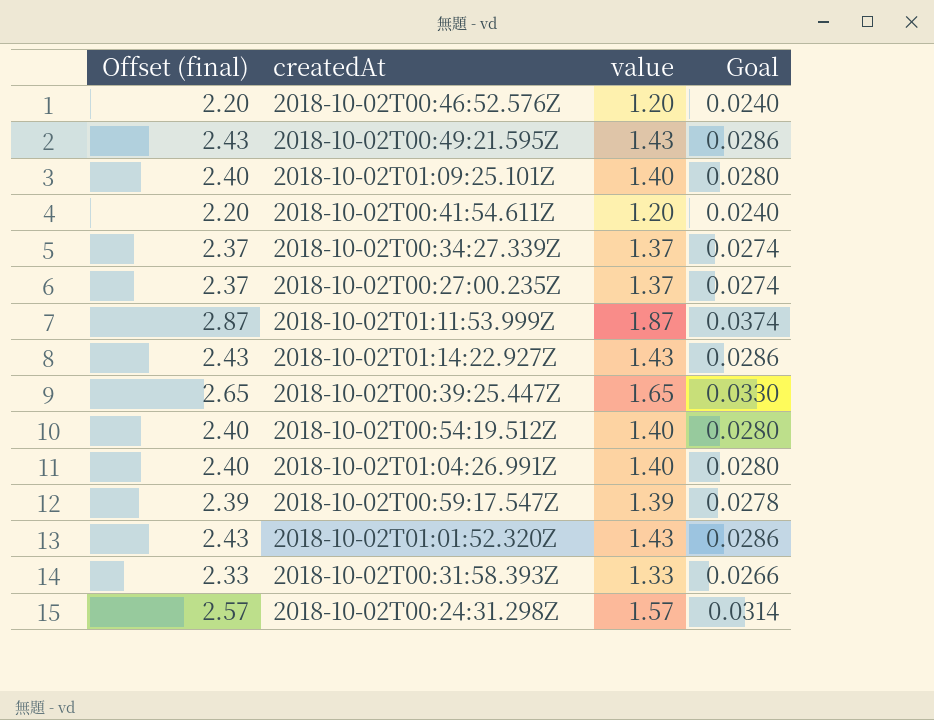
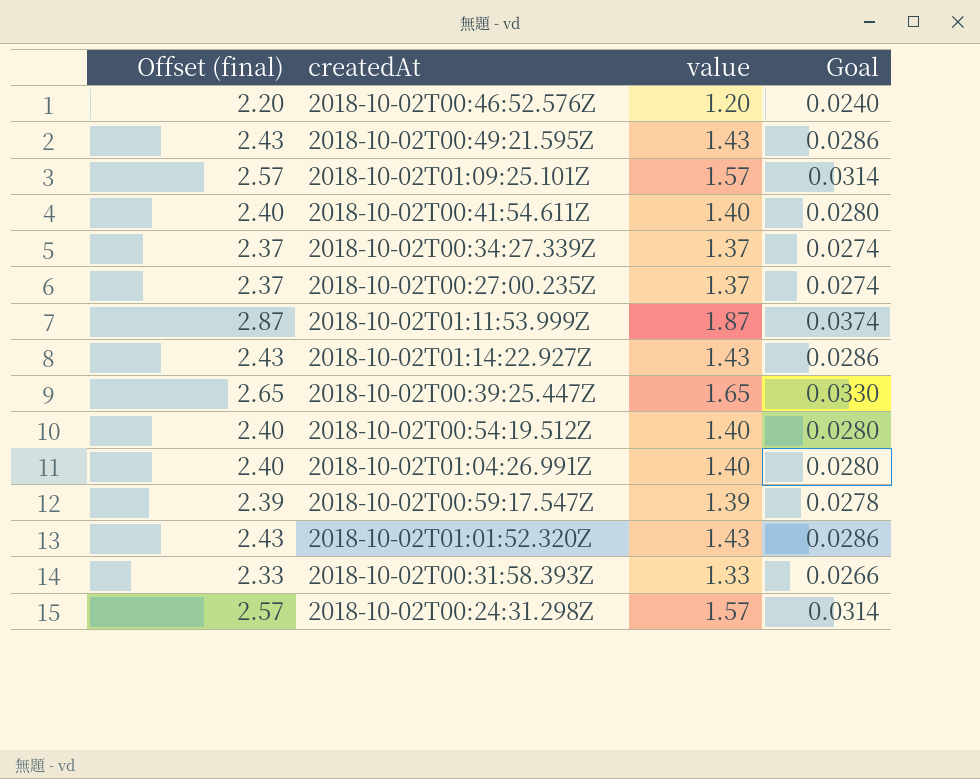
2018-10-02T01:09:25.101Z | Offset (final): 2.40 -> 2.57
2018-10-02T01:09:25.101Z | value: 1.40 -> 1.57
2018-10-02T01:09:25.101Z | Goal: 0.0280 -> 0.0314
2018-10-02T00:41:54.611Z | Offset (final): 2.20 -> 2.40
2018-10-02T00:41:54.611Z | value: 1.20 -> 1.40
2018-10-02T00:41:54.611Z | Goal: 0.0240 -> 0.0280

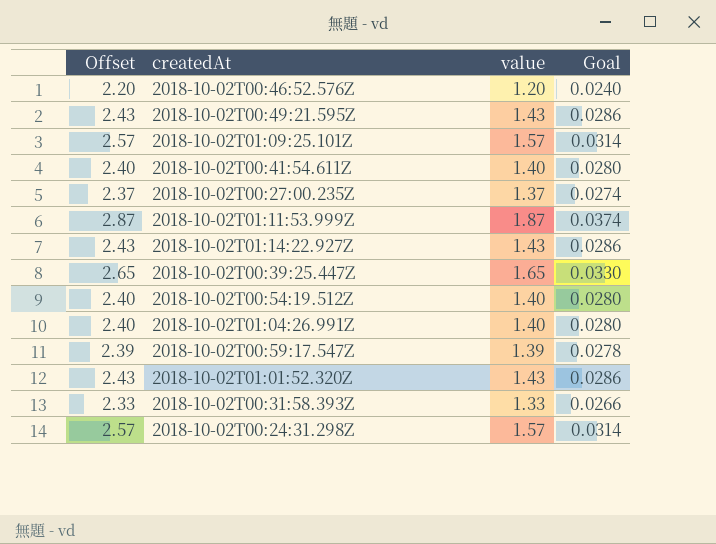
column name: Offset (final) -> Offset
row 2018-10-02T00:34:27.339Z: 2.37 | 1.37 | 0.0274 -> none

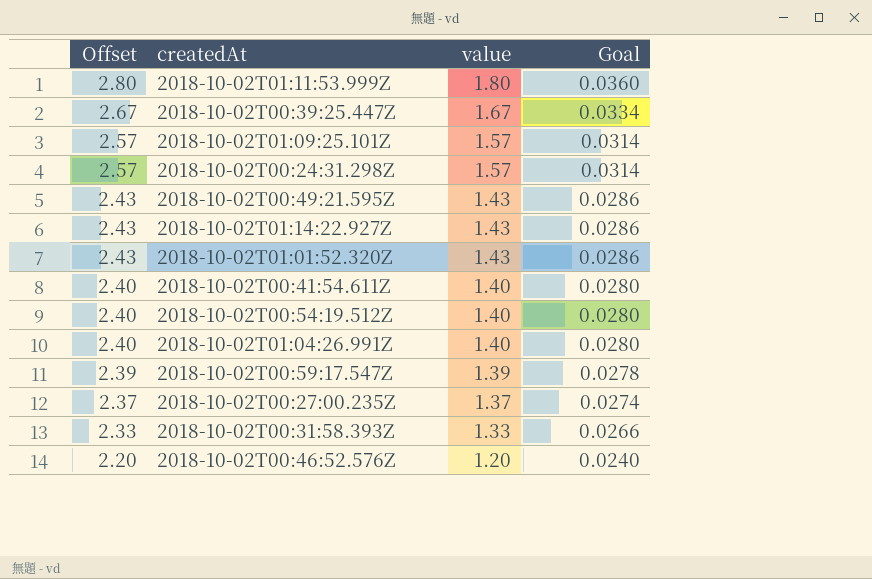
row order: none -> Offset descending
2018-10-02T01:11:53.999Z | Offset: 2.87 -> 2.80
2018-10-02T01:11:53.999Z | value: 1.87 -> 1.80
2018-10-02T01:11:53.999Z | Goal: 0.0374 -> 0.0360
2018-10-02T00:39:25.447Z | Offset: 2.65 -> 2.67
2018-10-02T00:39:25.447Z | value: 1.65 -> 1.67
2018-10-02T00:39:25.447Z | Goal: 0.0330 -> 0.0334

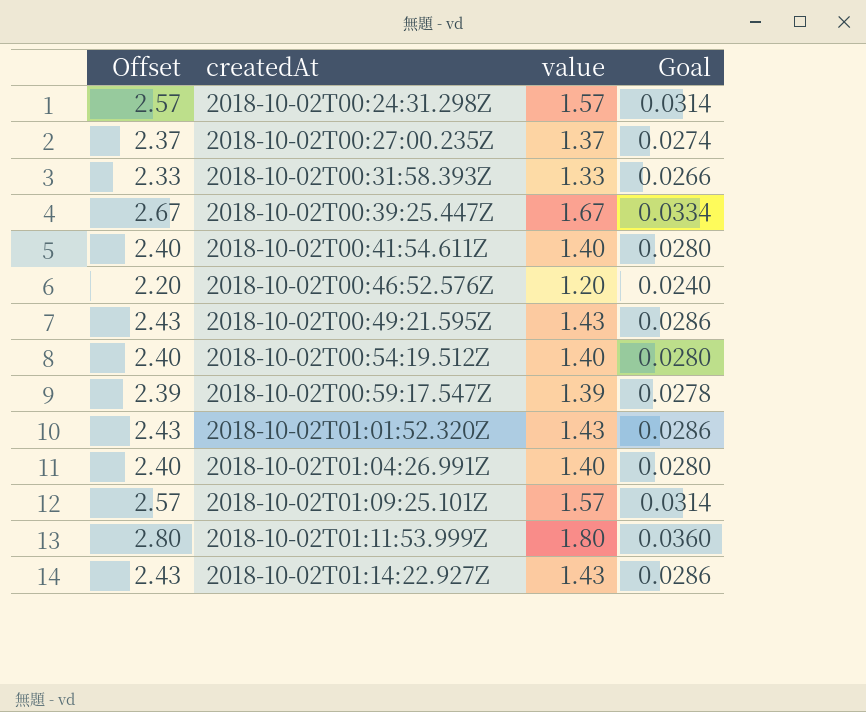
row order: Offset descending -> createdAt ascending

